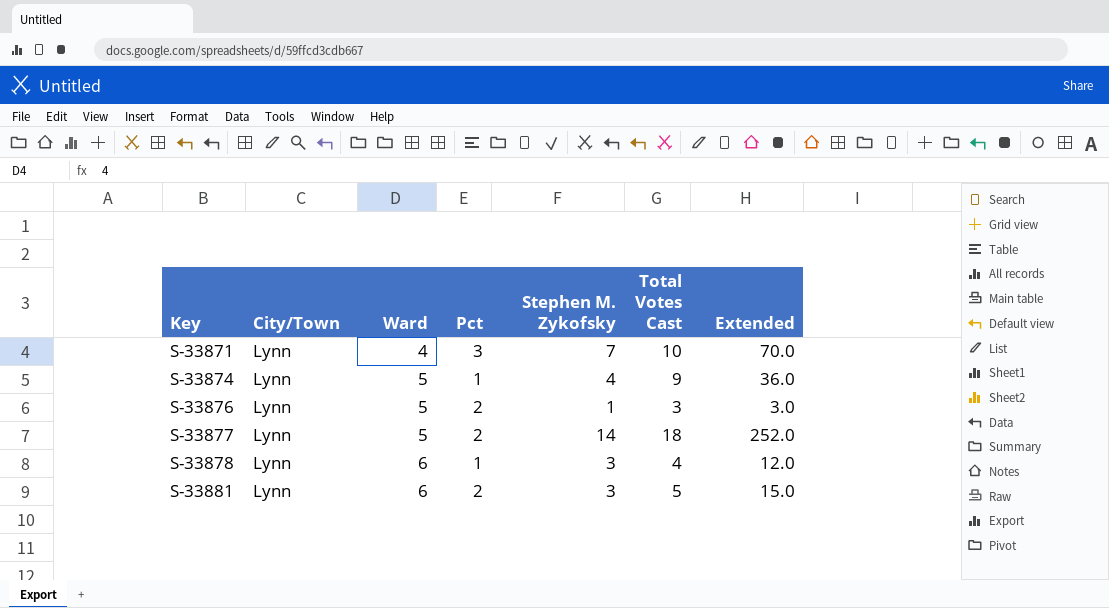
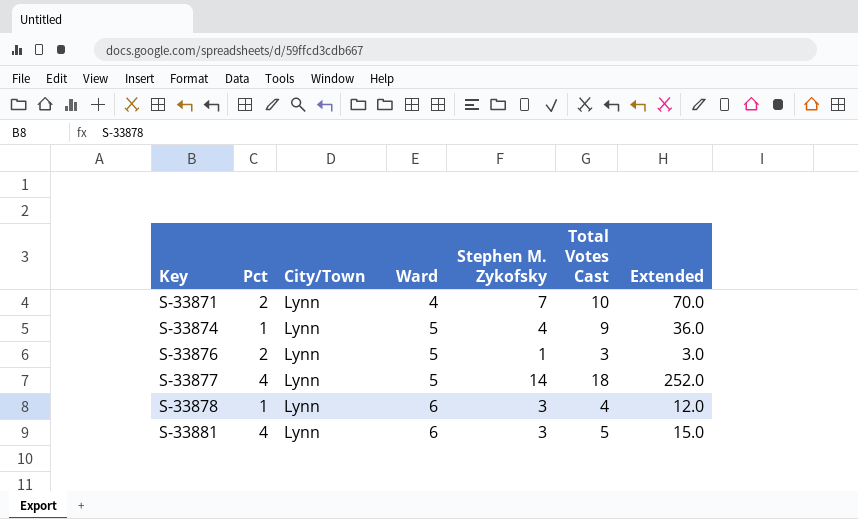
column Pct | position: 4 -> 2
S-33871 | Pct: 3 -> 2
S-33877 | Pct: 2 -> 4
S-33881 | Pct: 2 -> 4

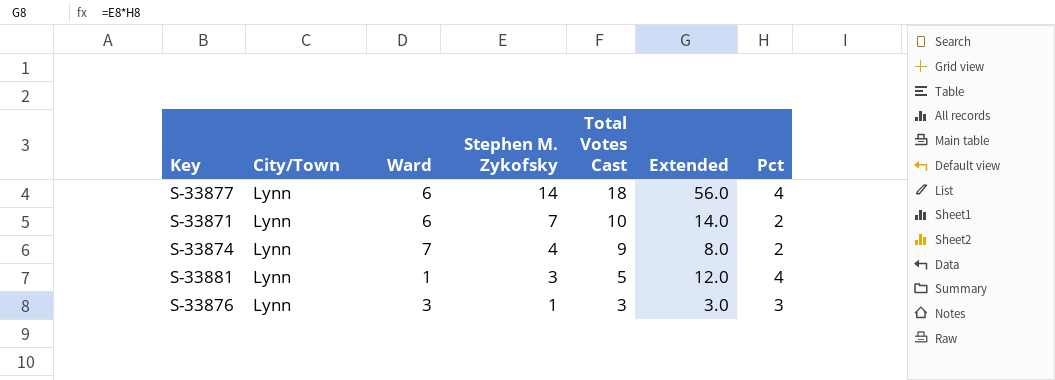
row order: Key ascending -> Stephen M. Zykofsky descending
column Extended | formula: [Stephen M. Zykofsky] * [Total Votes Cast] -> [Stephen M. Zykofsky] * [Pct]
column Pct | position: 2 -> 7
row S-33878: 1 | Lynn | 6 | 3 | 4 | 12.0 -> none
S-33877 | Ward: 5 -> 6
S-33871 | Ward: 4 -> 6
S-33874 | Ward: 5 -> 7
S-33874 | Pct: 1 -> 2
S-33881 | Ward: 6 -> 1
S-33876 | Ward: 5 -> 3
S-33876 | Pct: 2 -> 3

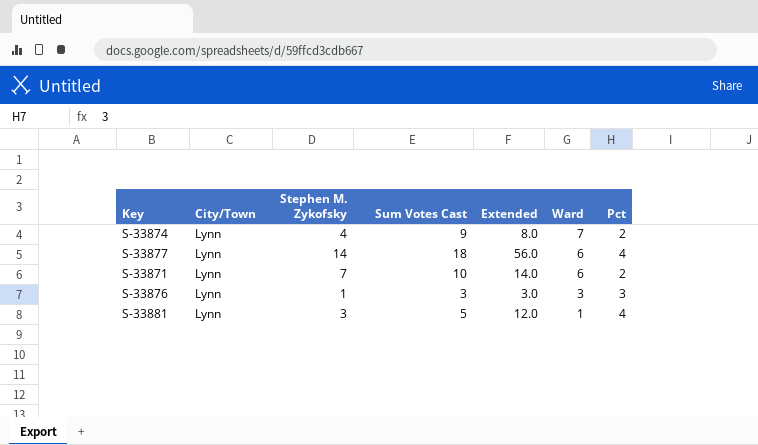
row order: Stephen M. Zykofsky descending -> Ward descending
column name: Total Votes Cast -> Sum Votes Cast
column Ward | position: 3 -> 6

